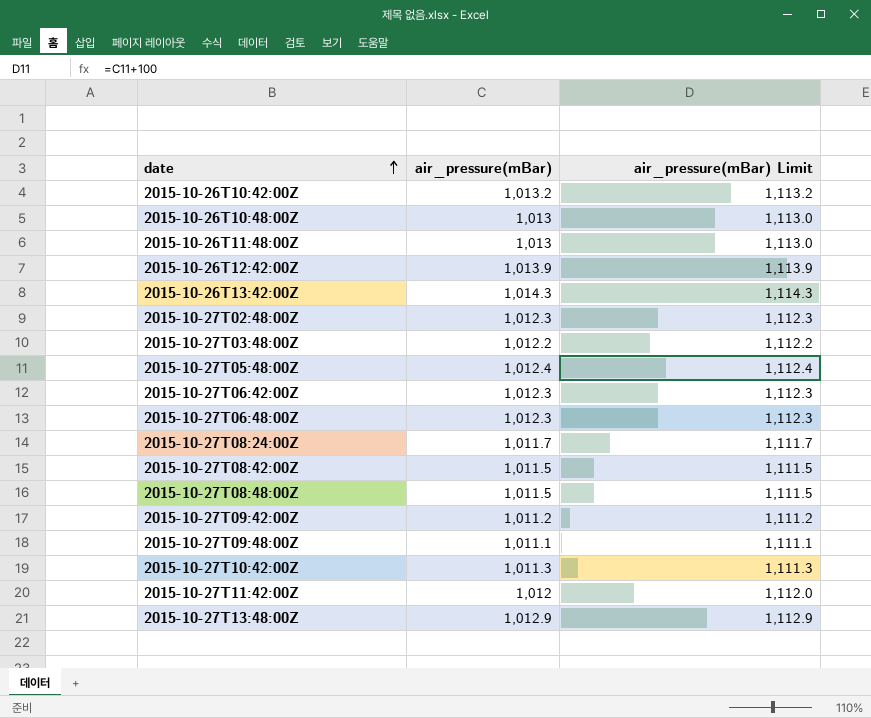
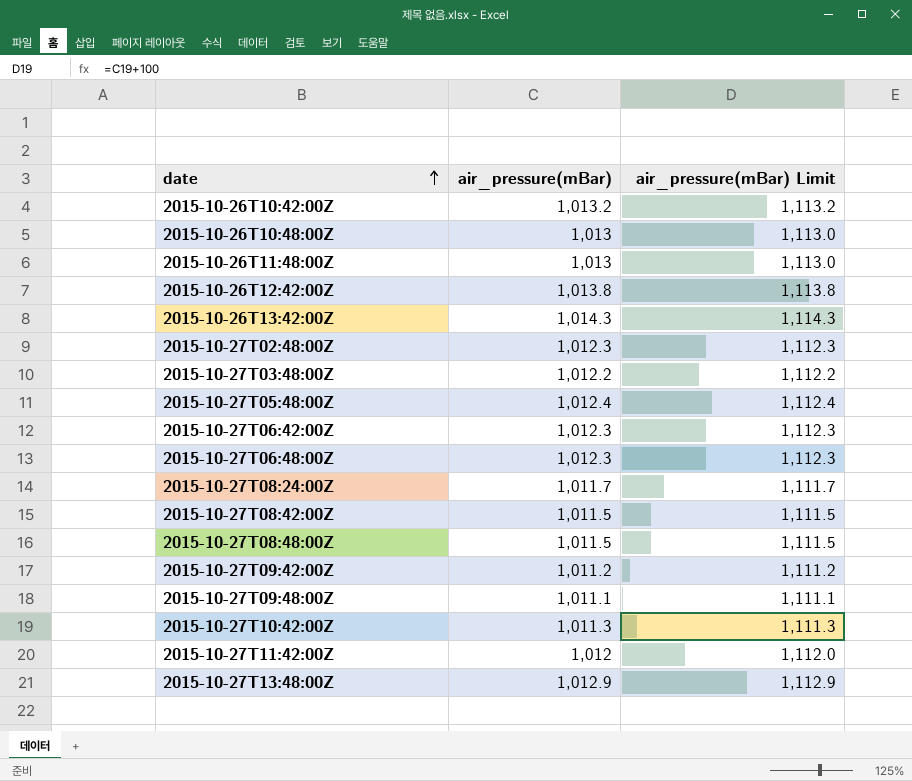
2015-10-26T12:42:00Z | air_pressure(mBar): 1,013.9 -> 1,013.8
2015-10-26T12:42:00Z | air_pressure(mBar) Limit: 1,113.9 -> 1,113.8

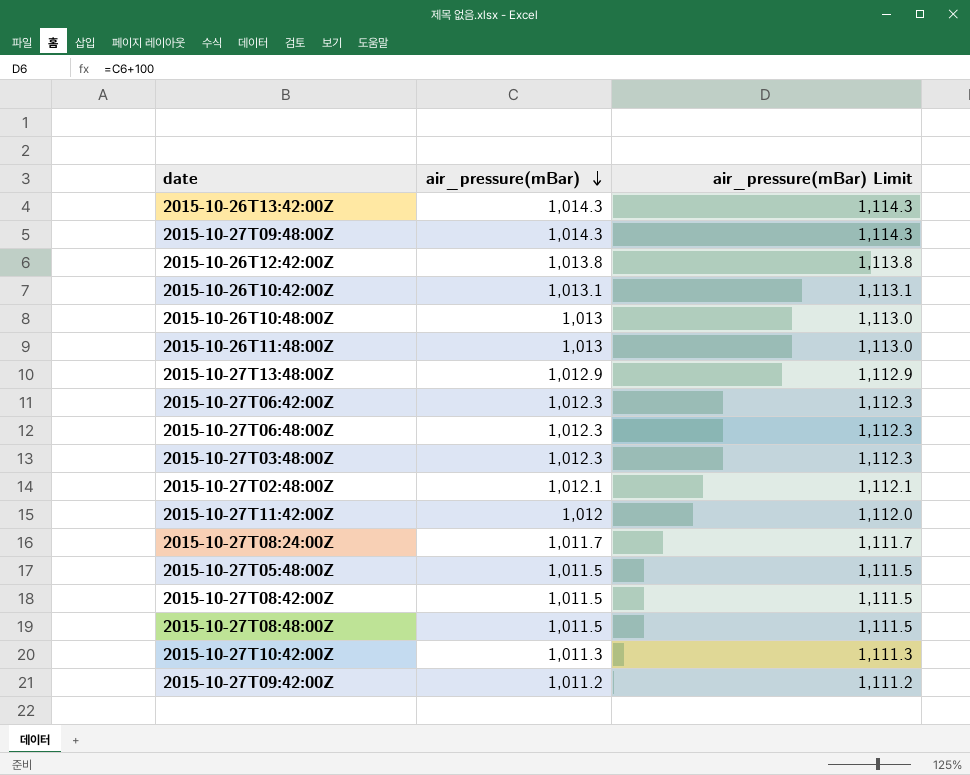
row order: date ascending -> air_pressure(mBar) descending
2015-10-27T09:48:00Z | air_pressure(mBar): 1,011.1 -> 1,014.3
2015-10-27T09:48:00Z | air_pressure(mBar) Limit: 1,111.1 -> 1,114.3
2015-10-26T10:42:00Z | air_pressure(mBar): 1,013.2 -> 1,013.1
2015-10-26T10:42:00Z | air_pressure(mBar) Limit: 1,113.2 -> 1,113.1
2015-10-27T03:48:00Z | air_pressure(mBar): 1,012.2 -> 1,012.3
2015-10-27T03:48:00Z | air_pressure(mBar) Limit: 1,112.2 -> 1,112.3
2015-10-27T02:48:00Z | air_pressure(mBar): 1,012.3 -> 1,012.1
2015-10-27T02:48:00Z | air_pressure(mBar) Limit: 1,112.3 -> 1,112.1
2015-10-27T05:48:00Z | air_pressure(mBar): 1,012.4 -> 1,011.5
2015-10-27T05:48:00Z | air_pressure(mBar) Limit: 1,112.4 -> 1,111.5

